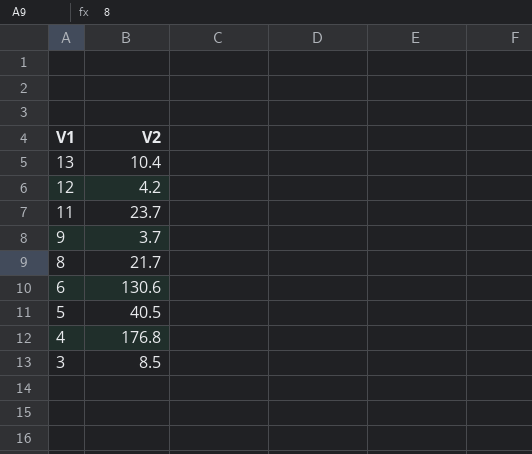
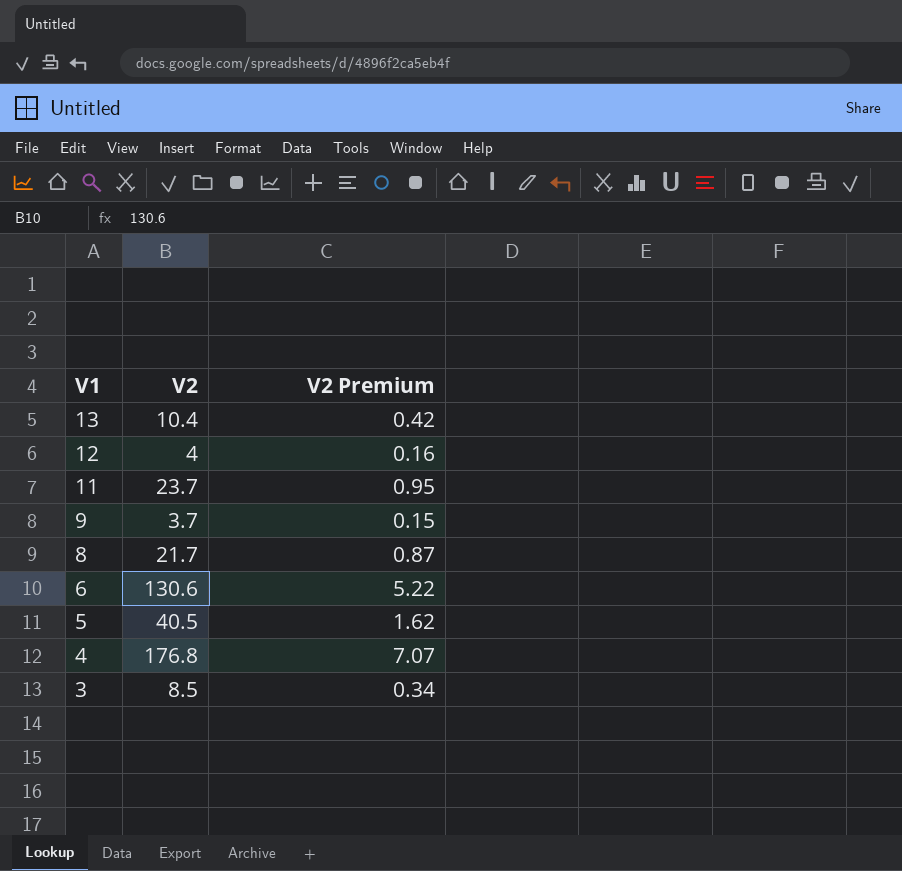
column V2 Premium | formula: none -> [V2] * 0.04
12 | V2: 4.2 -> 4

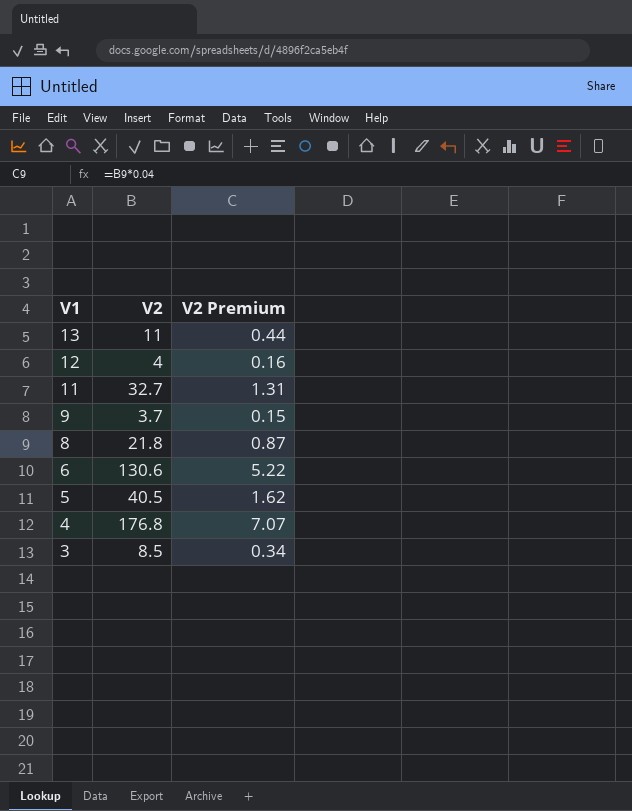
13 | V2: 10.4 -> 11
13 | V2 Premium: 0.42 -> 0.44
11 | V2: 23.7 -> 32.7
11 | V2 Premium: 0.95 -> 1.31
8 | V2: 21.7 -> 21.8

